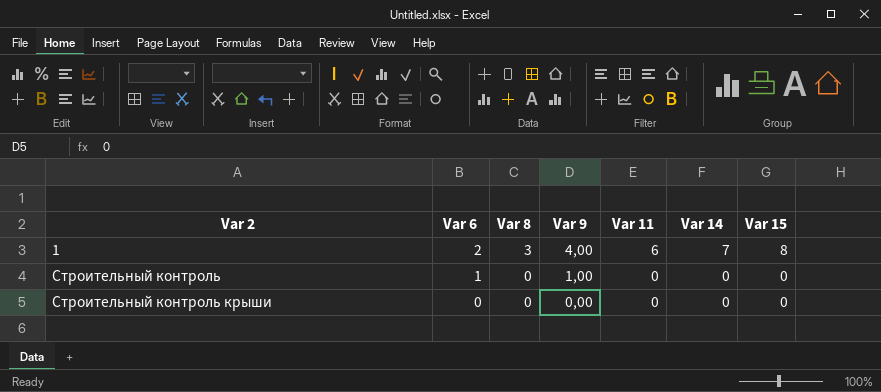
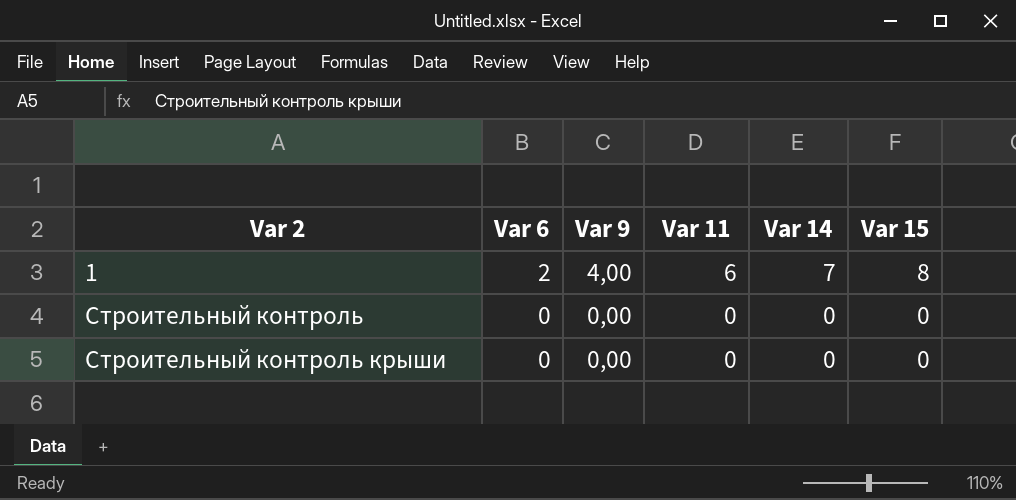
column Var 8 | position: 3 -> none
Строительный контроль | Var 6: 1 -> 0
Строительный контроль | Var 9: 1,00 -> 0,00

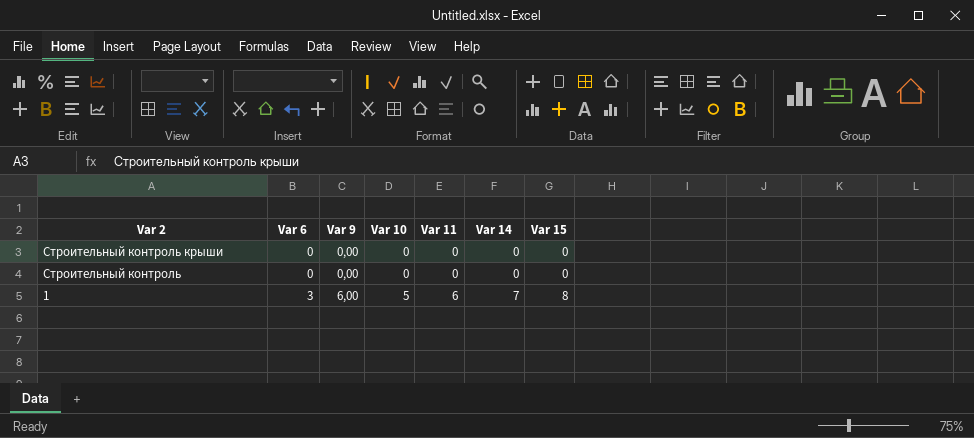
row order: Var 2 ascending -> Var 2 descending
column Var 10 | position: none -> 4
1 | Var 6: 2 -> 3
1 | Var 9: 4,00 -> 6,00

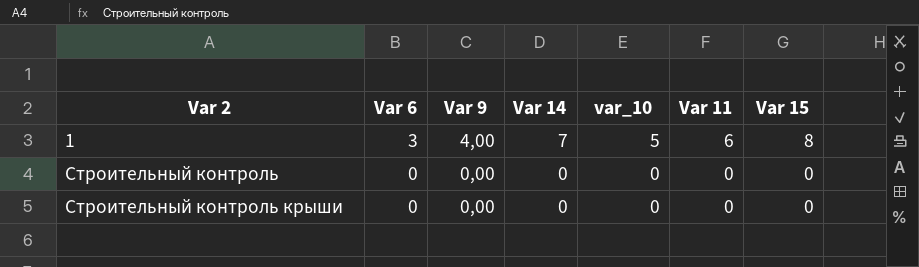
row order: Var 2 descending -> Var 2 ascending
column Var 14 | position: 6 -> 4
column name: Var 10 -> var_10
1 | Var 9: 6,00 -> 4,00

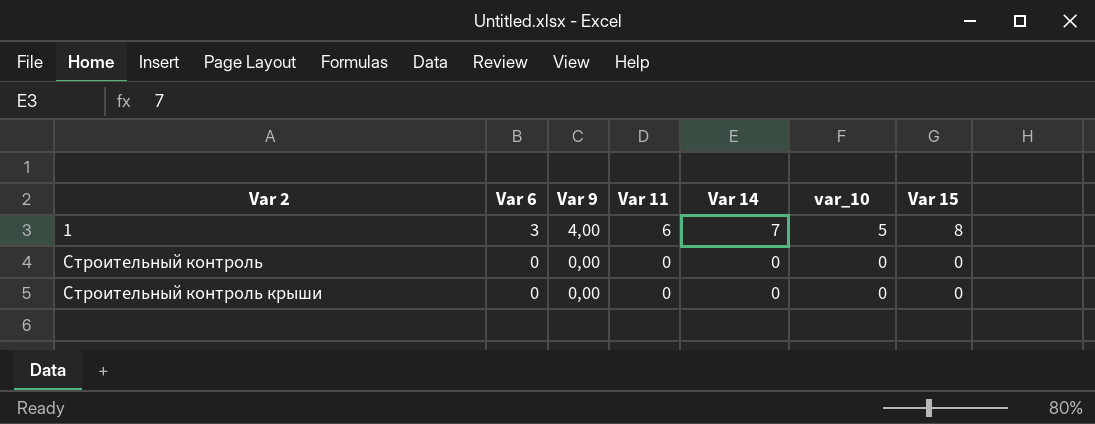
column Var 11 | position: 6 -> 4

